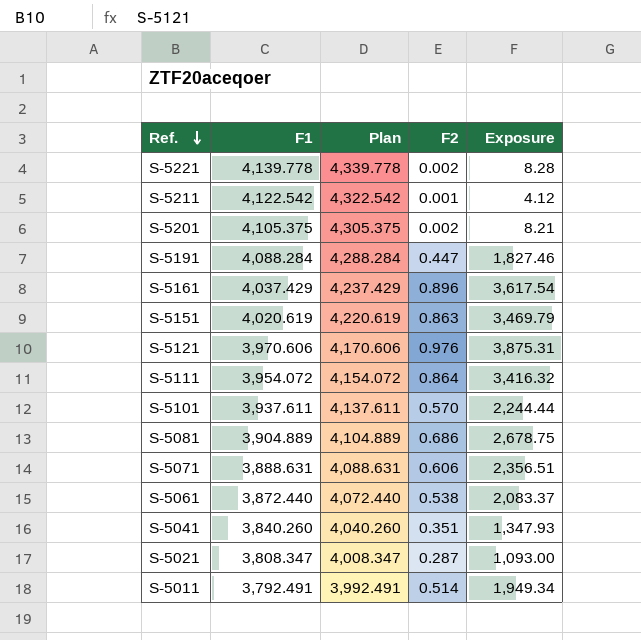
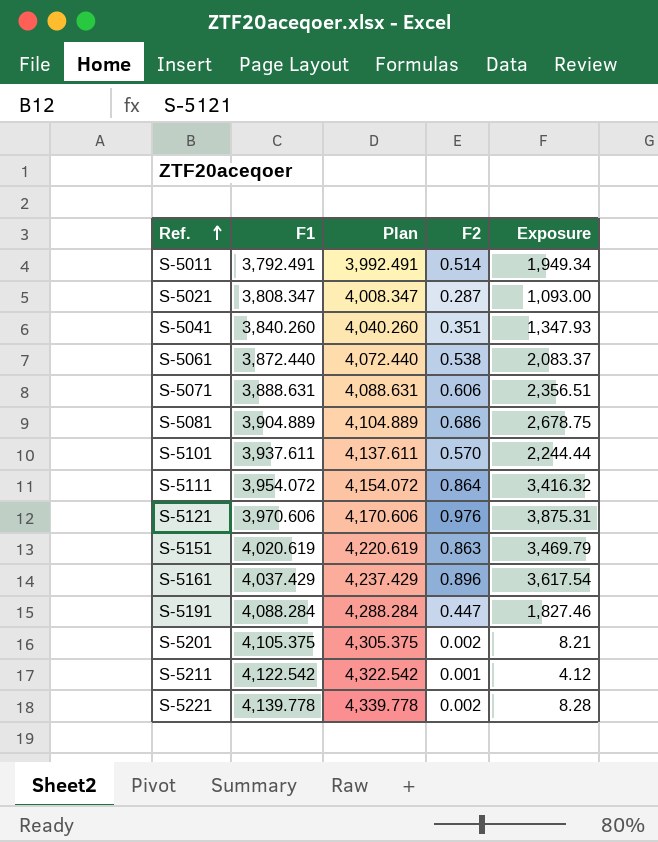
row order: Ref. descending -> Ref. ascending

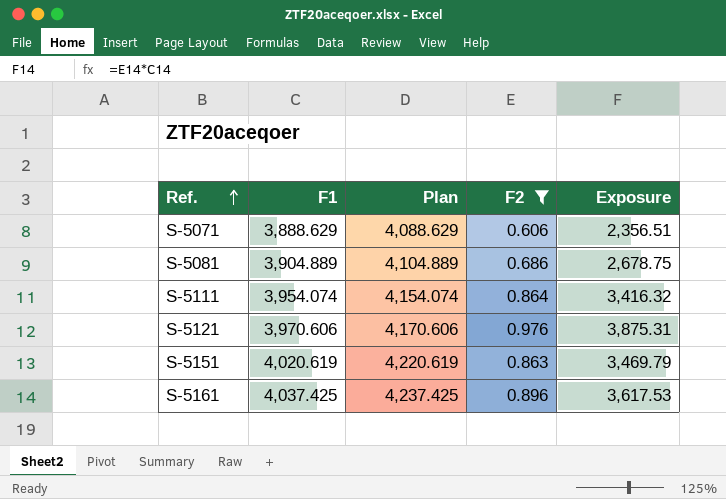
filter: none -> F2 >= 0.606
S-5071 | F1: 3,888.631 -> 3,888.629
S-5071 | Plan: 4,088.631 -> 4,088.629
S-5111 | F1: 3,954.072 -> 3,954.074
S-5111 | Plan: 4,154.072 -> 4,154.074
S-5161 | F1: 4,037.429 -> 4,037.425
S-5161 | Plan: 4,237.429 -> 4,237.425
S-5161 | Exposure: 3,617.54 -> 3,617.53

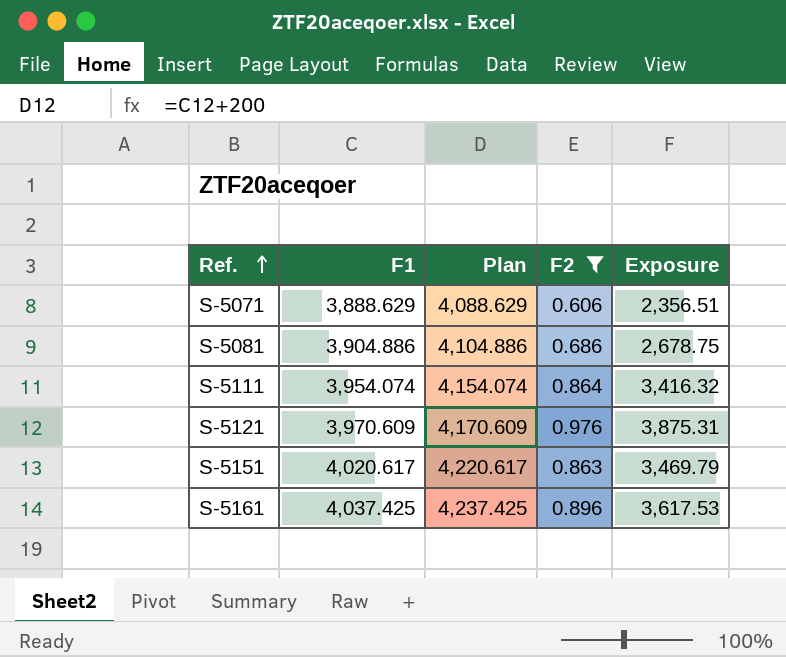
S-5081 | F1: 3,904.889 -> 3,904.886
S-5081 | Plan: 4,104.889 -> 4,104.886
S-5121 | F1: 3,970.606 -> 3,970.609
S-5121 | Plan: 4,170.606 -> 4,170.609
S-5151 | F1: 4,020.619 -> 4,020.617
S-5151 | Plan: 4,220.619 -> 4,220.617

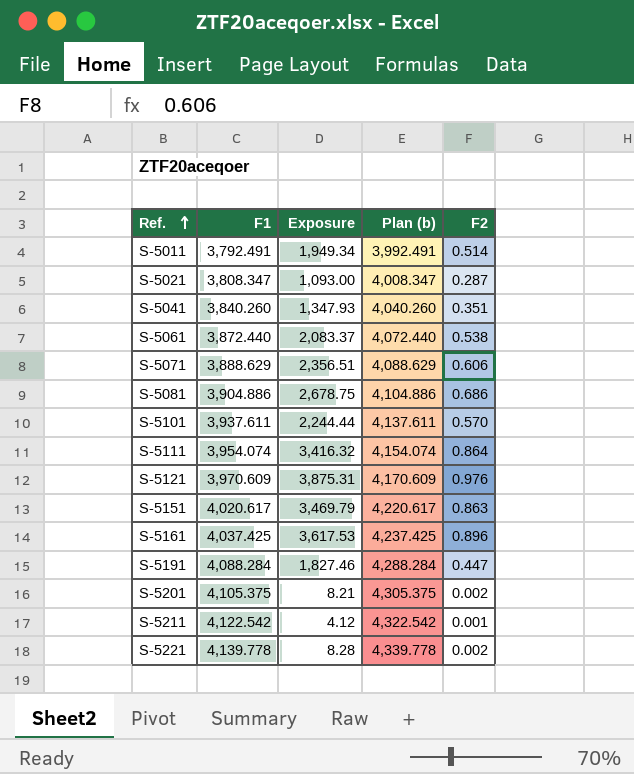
filter: F2 >= 0.606 -> none
column Exposure | position: 5 -> 3
column name: Plan -> Plan (b)

